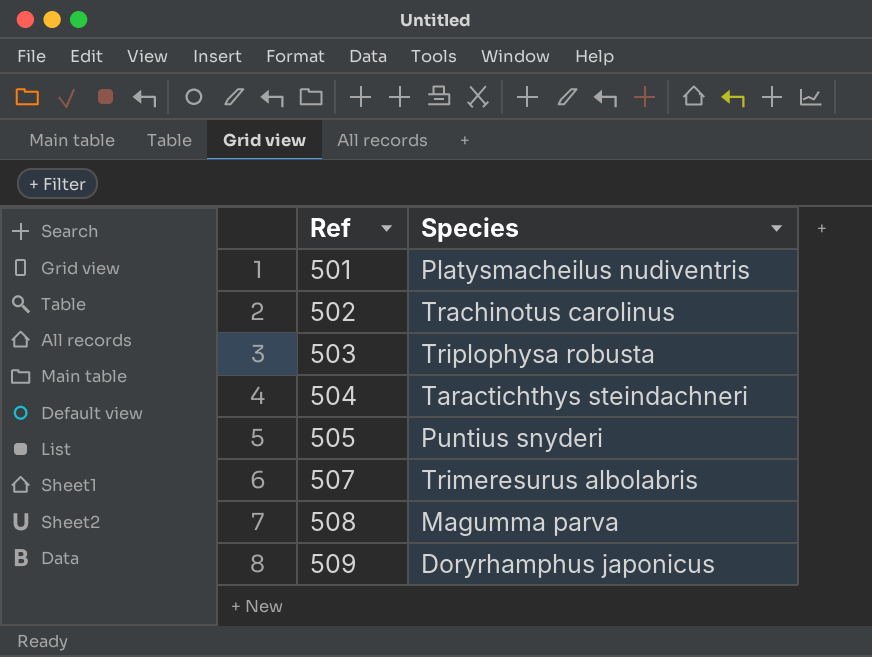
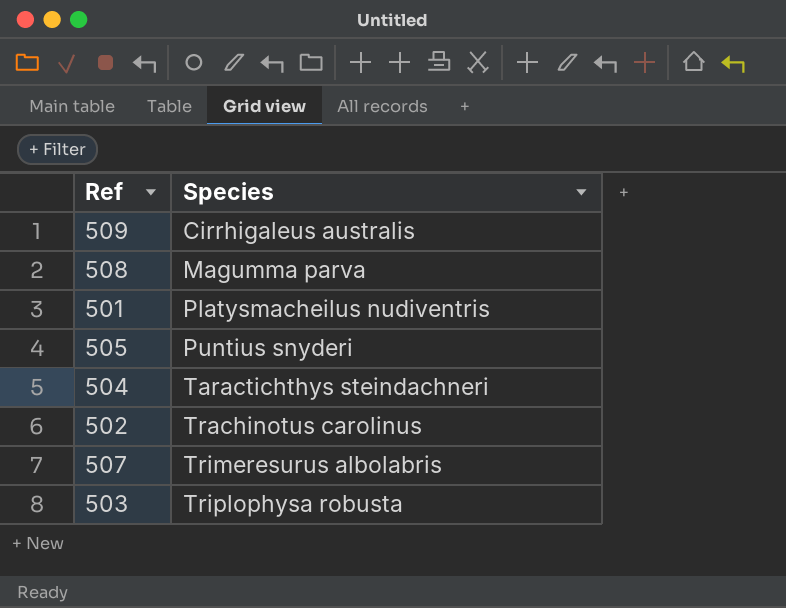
row order: Ref ascending -> Species ascending
509 | Species: Doryrhamphus japonicus -> Cirrhigaleus australis

